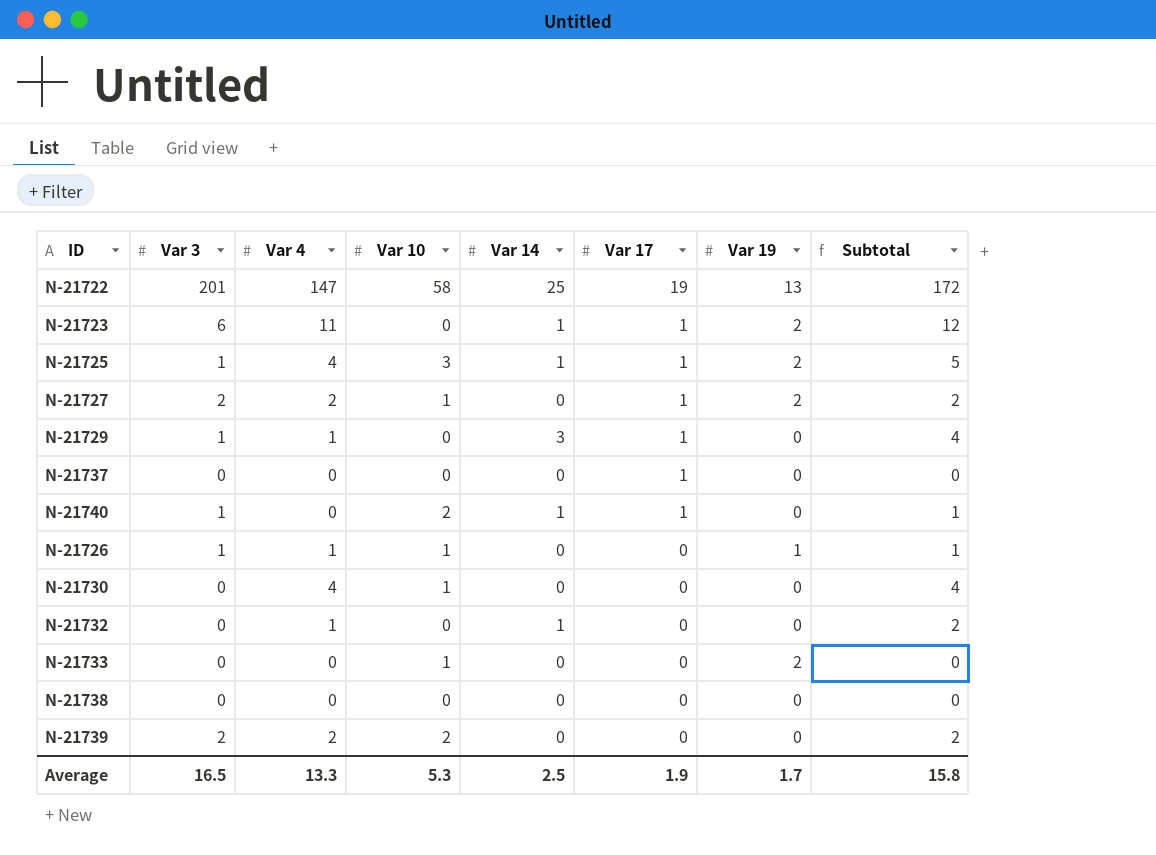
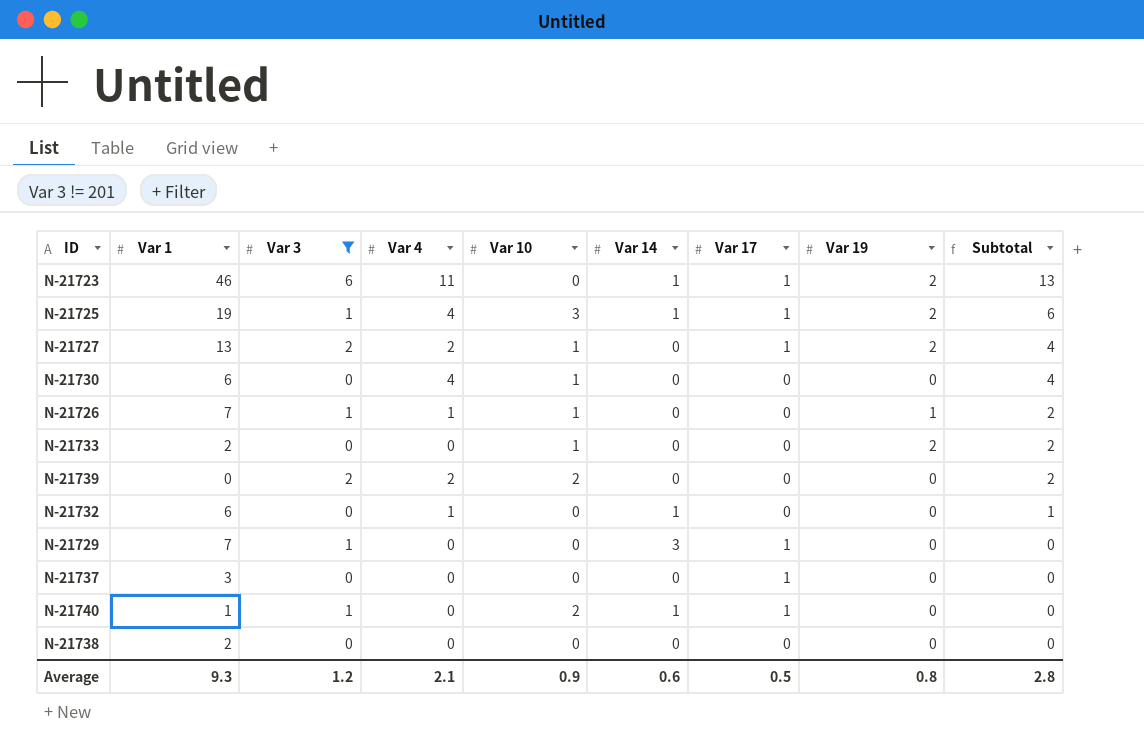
filter: none -> Var 3 != 201
row order: Var 17 descending -> Subtotal descending
column Var 1 | position: none -> 2
column Subtotal | formula: [Var 4] + [Var 14] -> [Var 4] + [Var 19]
N-21729 | Var 4: 1 -> 0
Average | Var 3: 16.5 -> 1.2
Average | Var 4: 13.3 -> 2.1
Average | Var 10: 5.3 -> 0.9
Average | Var 14: 2.5 -> 0.6
Average | Var 17: 1.9 -> 0.5
Average | Var 19: 1.7 -> 0.8
Average | Subtotal: 15.8 -> 2.8

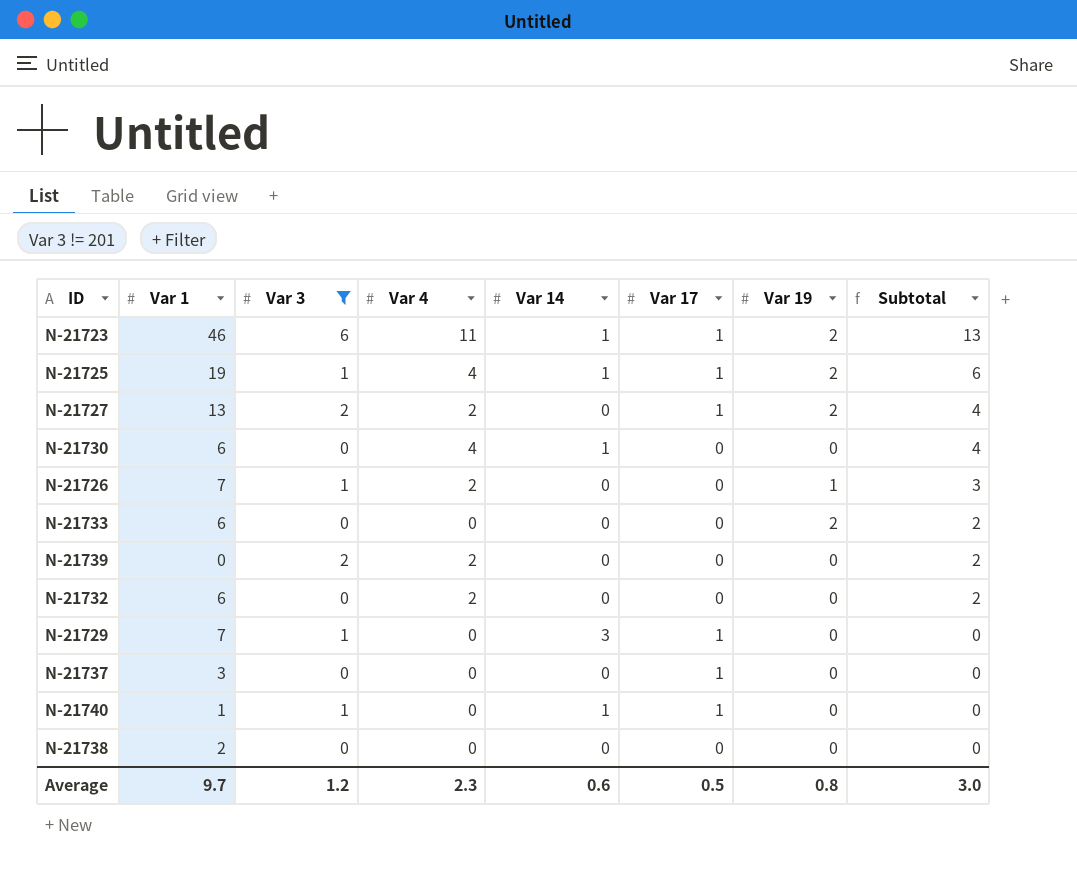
column Var 10 | position: 5 -> none
N-21730 | Var 14: 0 -> 1
N-21726 | Var 4: 1 -> 2
N-21726 | Subtotal: 2 -> 3
N-21733 | Var 1: 2 -> 6
N-21732 | Var 4: 1 -> 2
N-21732 | Var 14: 1 -> 0
N-21732 | Subtotal: 1 -> 2
Average | Var 1: 9.3 -> 9.7
Average | Var 4: 2.1 -> 2.3
Average | Subtotal: 2.8 -> 3.0

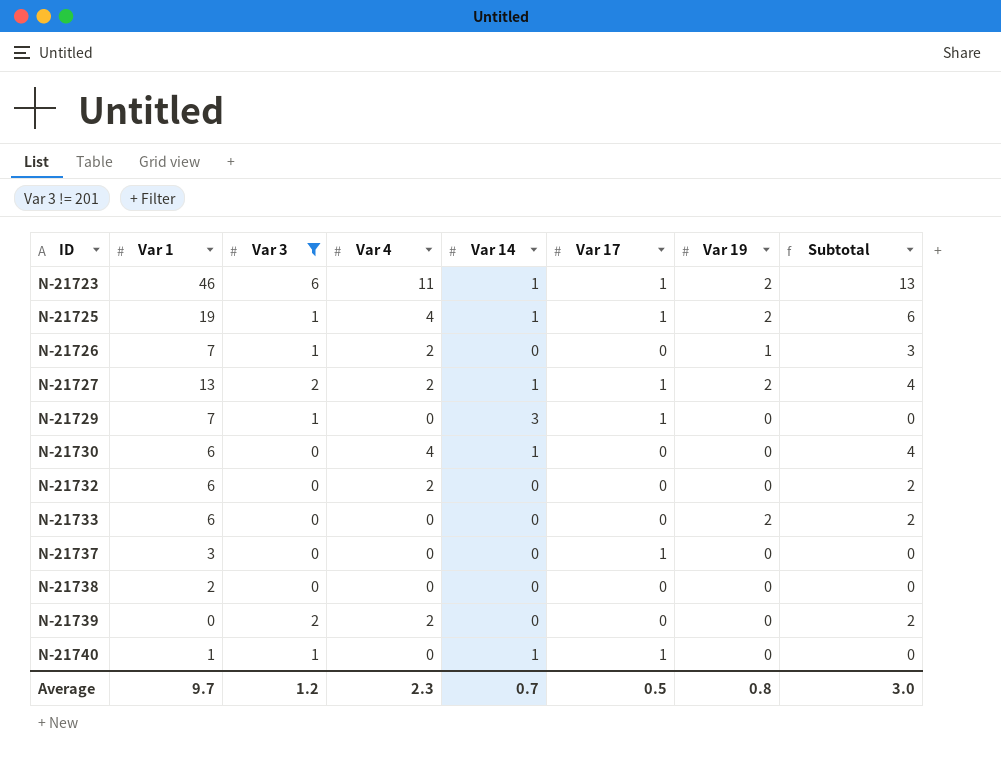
row order: Subtotal descending -> ID ascending
N-21727 | Var 14: 0 -> 1
Average | Var 14: 0.6 -> 0.7

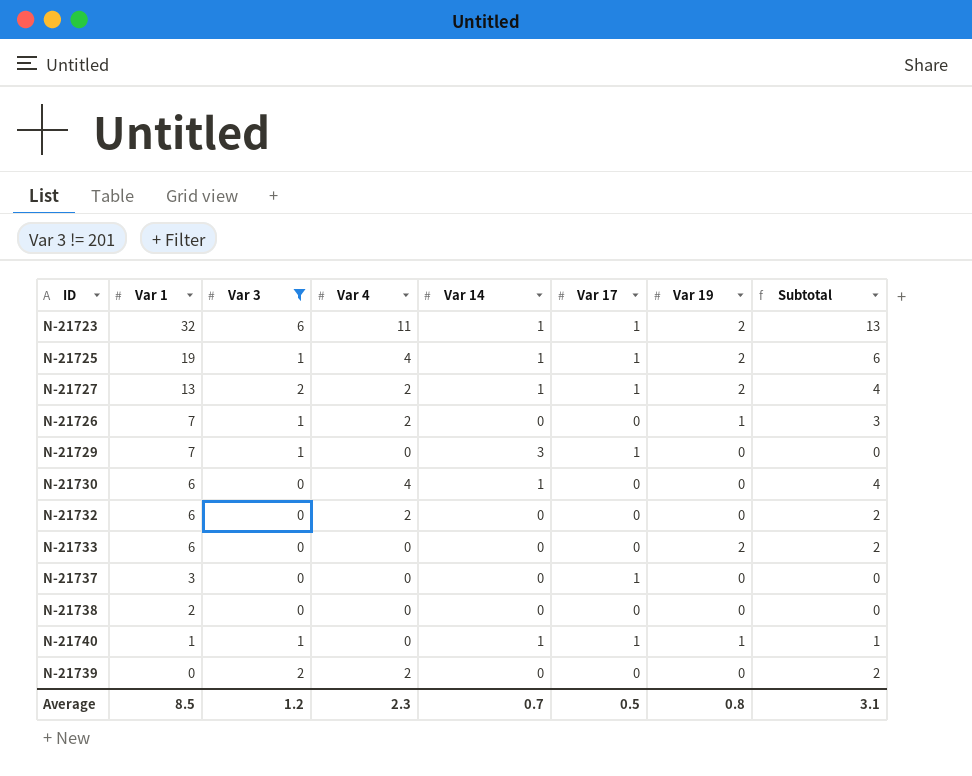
row order: ID ascending -> Var 1 descending
N-21723 | Var 1: 46 -> 32
N-21740 | Var 19: 0 -> 1
N-21740 | Subtotal: 0 -> 1
Average | Var 1: 9.7 -> 8.5
Average | Subtotal: 3.0 -> 3.1

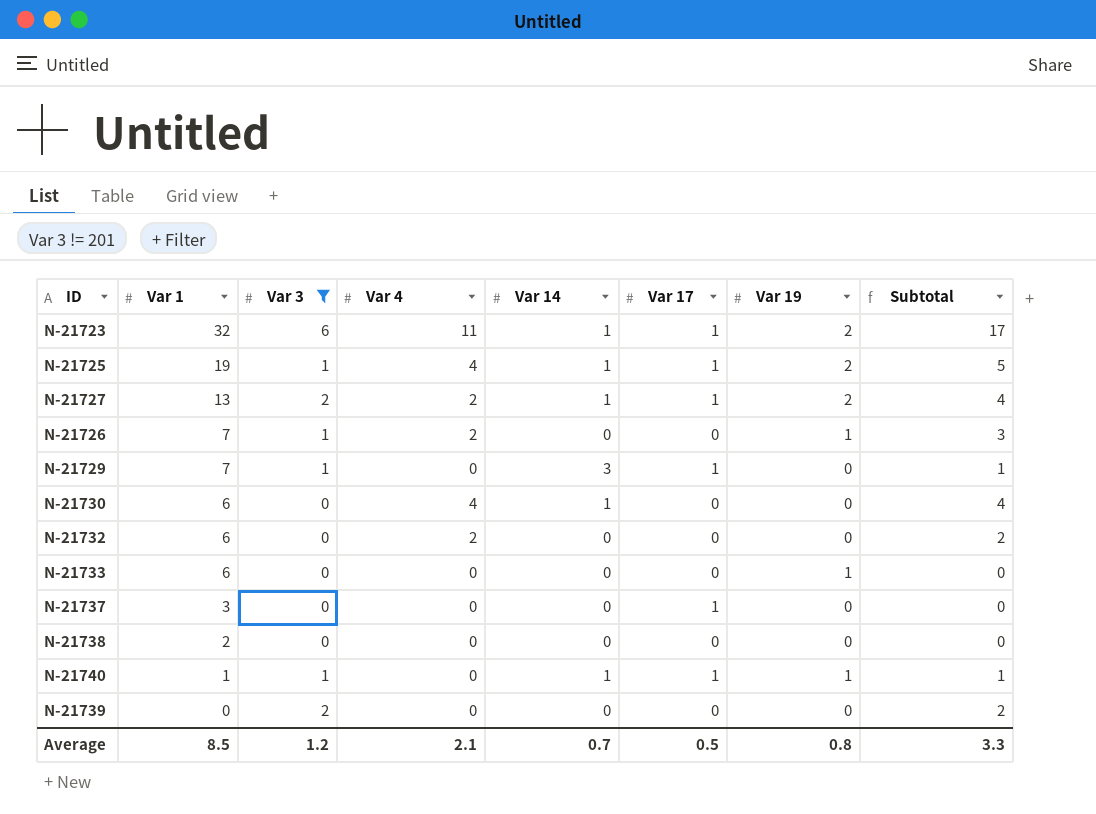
column Subtotal | formula: [Var 4] + [Var 19] -> [Var 3] + [Var 4]
N-21733 | Var 19: 2 -> 1
N-21739 | Var 4: 2 -> 0
Average | Var 4: 2.3 -> 2.1
Average | Subtotal: 3.1 -> 3.3

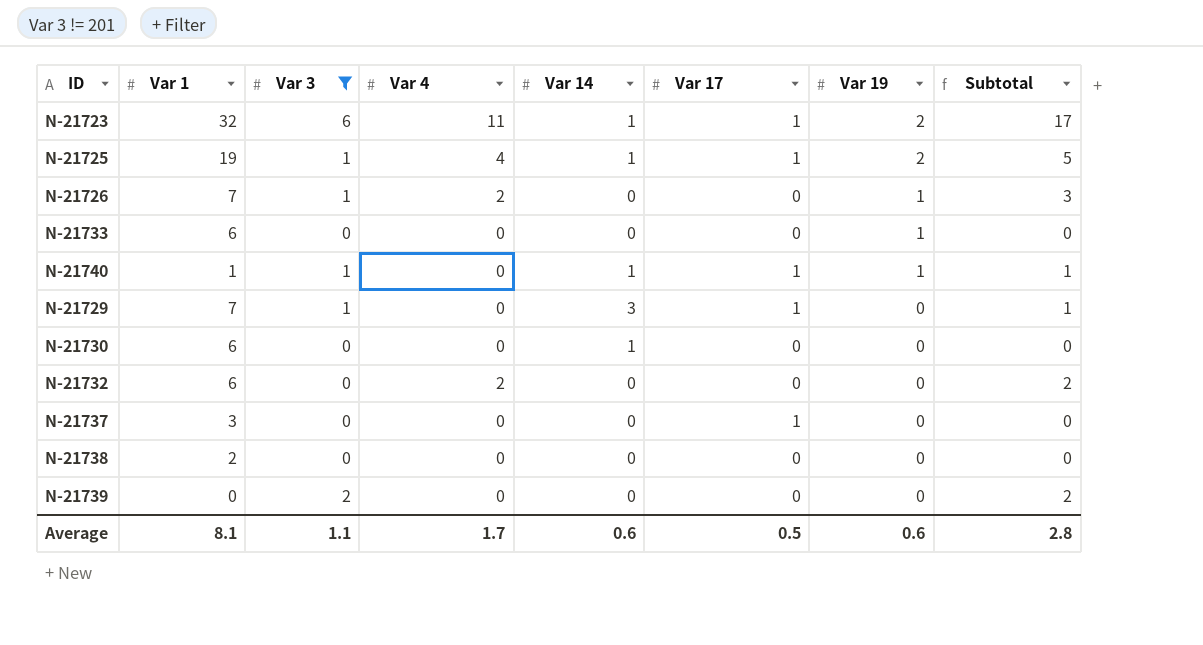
row order: Var 1 descending -> Var 19 descending
row N-21727: 13 | 2 | 2 | 1 | 1 | 2 | 4 -> none
N-21730 | Var 4: 4 -> 0
N-21730 | Subtotal: 4 -> 0
Average | Var 1: 8.5 -> 8.1
Average | Var 3: 1.2 -> 1.1
Average | Var 4: 2.1 -> 1.7
Average | Var 14: 0.7 -> 0.6
Average | Var 19: 0.8 -> 0.6
Average | Subtotal: 3.3 -> 2.8

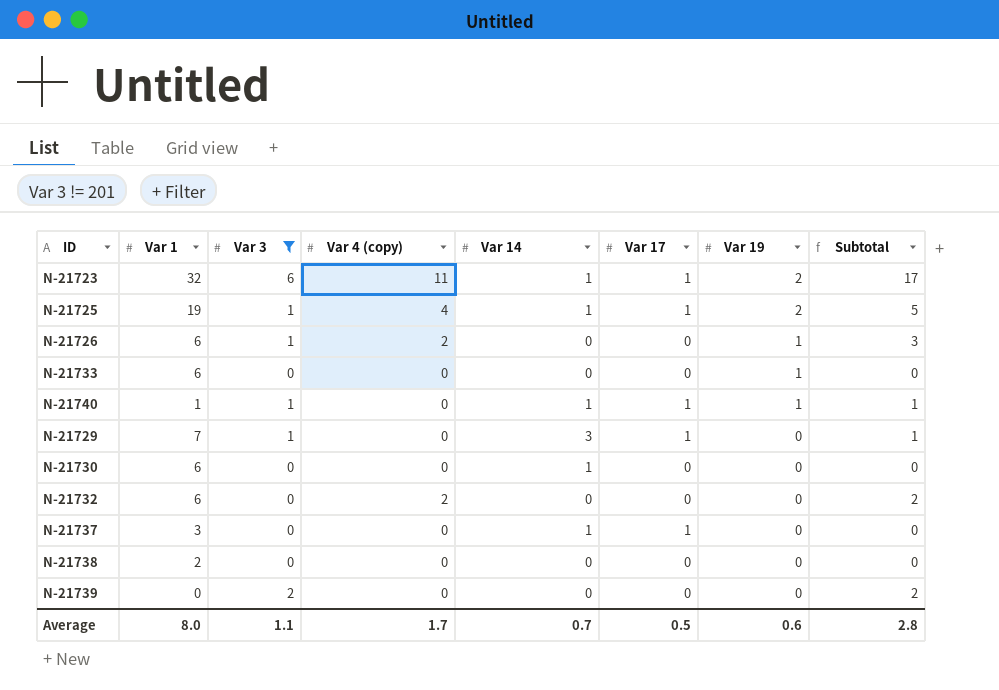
column name: Var 4 -> Var 4 (copy)
N-21726 | Var 1: 7 -> 6
N-21737 | Var 14: 0 -> 1
Average | Var 1: 8.1 -> 8.0
Average | Var 14: 0.6 -> 0.7

